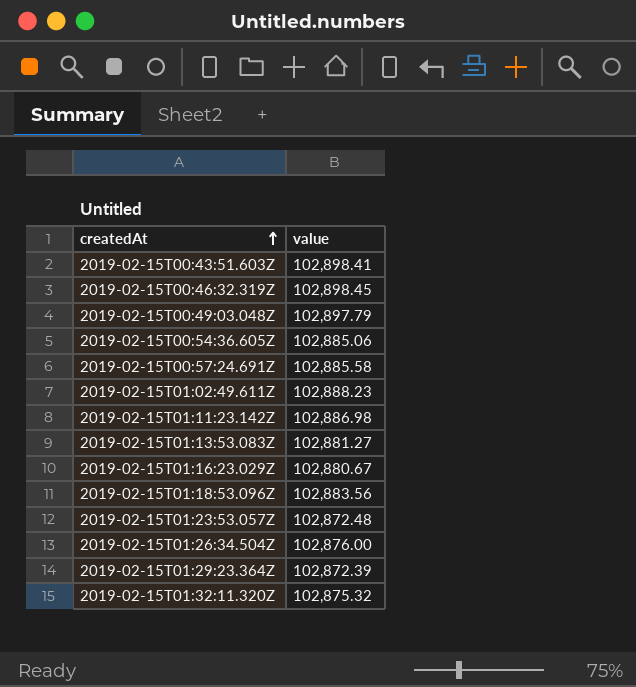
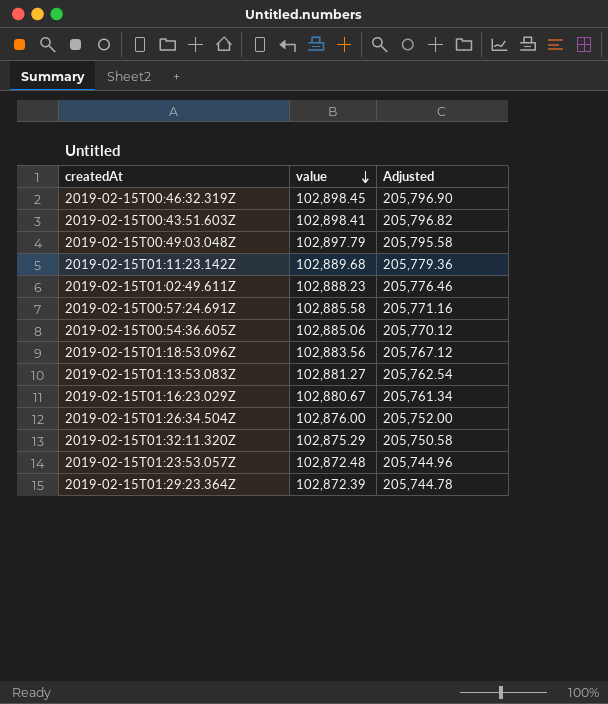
row order: createdAt ascending -> value descending
column Adjusted | formula: none -> [value] * 2
2019-02-15T01:11:23.142Z | value: 102,886.98 -> 102,889.68
2019-02-15T01:32:11.320Z | value: 102,875.32 -> 102,875.29

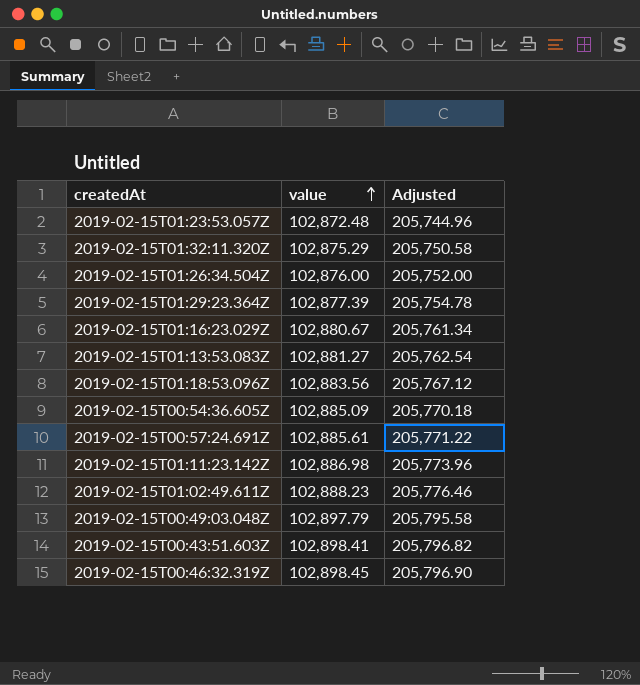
row order: value descending -> value ascending
2019-02-15T01:29:23.364Z | value: 102,872.39 -> 102,877.39
2019-02-15T01:29:23.364Z | Adjusted: 205,744.78 -> 205,754.78
2019-02-15T00:54:36.605Z | value: 102,885.06 -> 102,885.09
2019-02-15T00:54:36.605Z | Adjusted: 205,770.12 -> 205,770.18
2019-02-15T00:57:24.691Z | value: 102,885.58 -> 102,885.61
2019-02-15T00:57:24.691Z | Adjusted: 205,771.16 -> 205,771.22
2019-02-15T01:11:23.142Z | value: 102,889.68 -> 102,886.98
2019-02-15T01:11:23.142Z | Adjusted: 205,779.36 -> 205,773.96

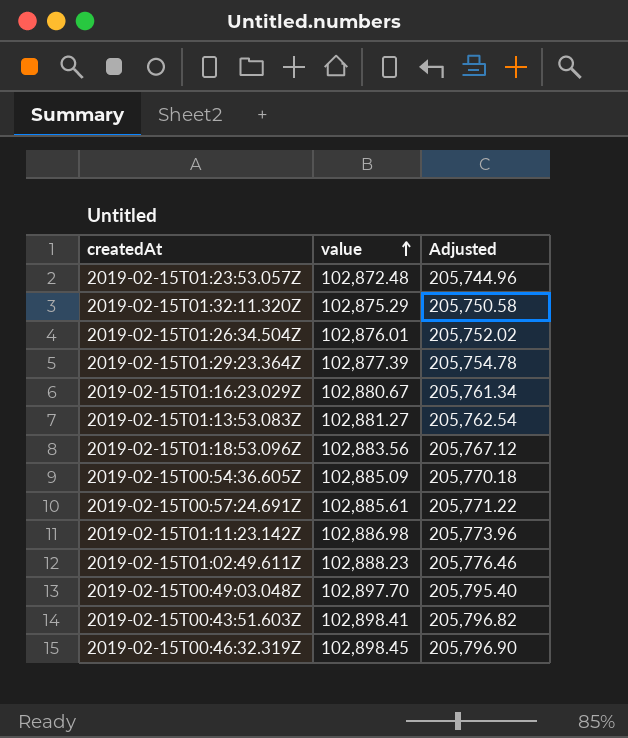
2019-02-15T01:26:34.504Z | value: 102,876.00 -> 102,876.01
2019-02-15T01:26:34.504Z | Adjusted: 205,752.00 -> 205,752.02
2019-02-15T00:49:03.048Z | value: 102,897.79 -> 102,897.70
2019-02-15T00:49:03.048Z | Adjusted: 205,795.58 -> 205,795.40

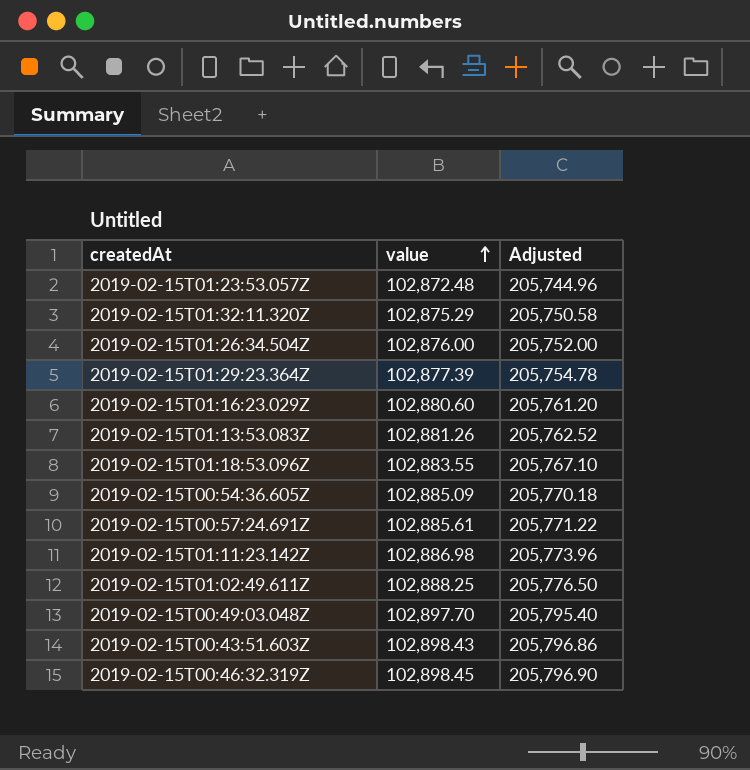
2019-02-15T01:26:34.504Z | value: 102,876.01 -> 102,876.00
2019-02-15T01:26:34.504Z | Adjusted: 205,752.02 -> 205,752.00
2019-02-15T01:16:23.029Z | value: 102,880.67 -> 102,880.60
2019-02-15T01:16:23.029Z | Adjusted: 205,761.34 -> 205,761.20
2019-02-15T01:13:53.083Z | value: 102,881.27 -> 102,881.26
2019-02-15T01:13:53.083Z | Adjusted: 205,762.54 -> 205,762.52
2019-02-15T01:18:53.096Z | value: 102,883.56 -> 102,883.55
2019-02-15T01:18:53.096Z | Adjusted: 205,767.12 -> 205,767.10
2019-02-15T01:02:49.611Z | value: 102,888.23 -> 102,888.25
2019-02-15T01:02:49.611Z | Adjusted: 205,776.46 -> 205,776.50
2019-02-15T00:43:51.603Z | value: 102,898.41 -> 102,898.43
2019-02-15T00:43:51.603Z | Adjusted: 205,796.82 -> 205,796.86

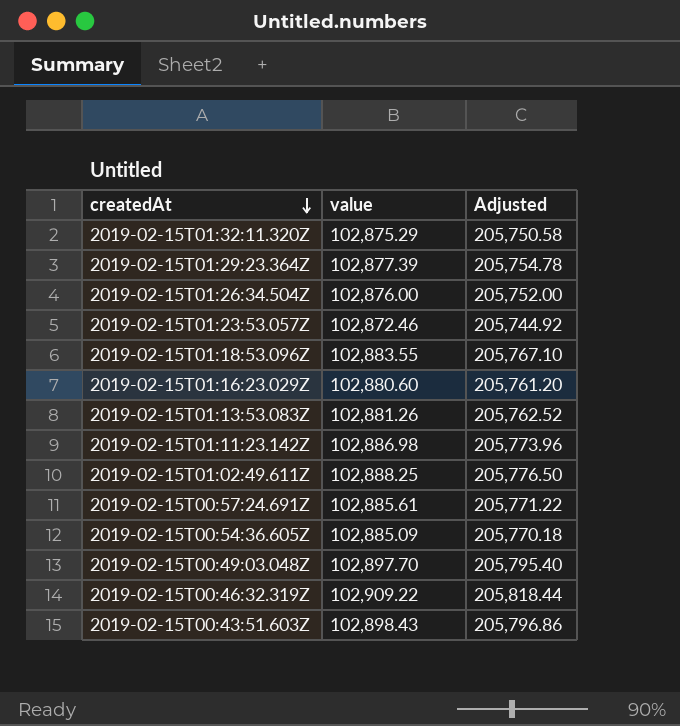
row order: value ascending -> createdAt descending
2019-02-15T01:23:53.057Z | value: 102,872.48 -> 102,872.46
2019-02-15T01:23:53.057Z | Adjusted: 205,744.96 -> 205,744.92
2019-02-15T00:46:32.319Z | value: 102,898.45 -> 102,909.22
2019-02-15T00:46:32.319Z | Adjusted: 205,796.90 -> 205,818.44

